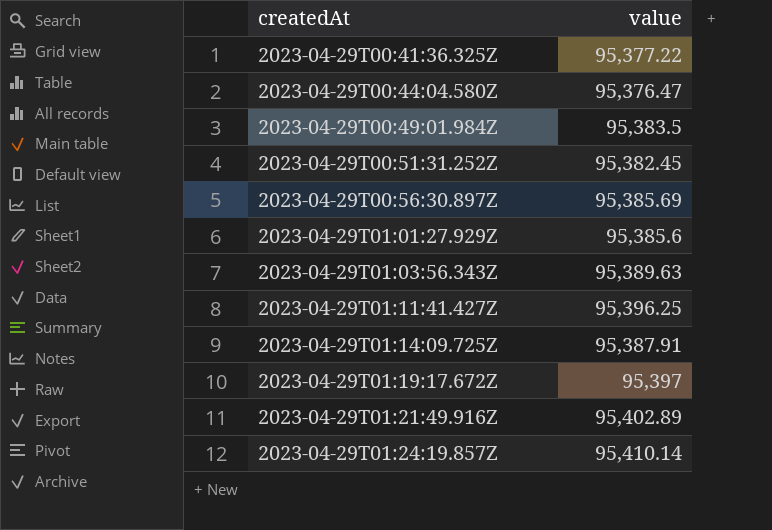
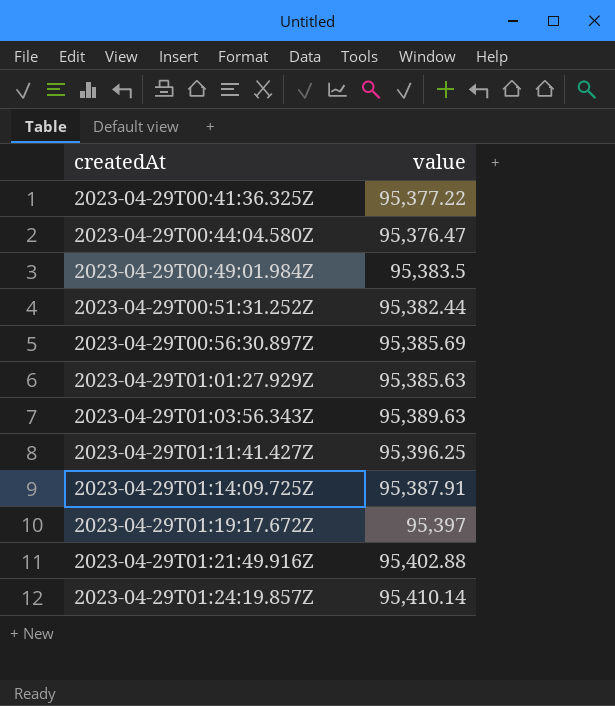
2023-04-29T00:51:31.252Z | value: 95,382.45 -> 95,382.44
2023-04-29T01:01:27.929Z | value: 95,385.6 -> 95,385.63
2023-04-29T01:21:49.916Z | value: 95,402.89 -> 95,402.88

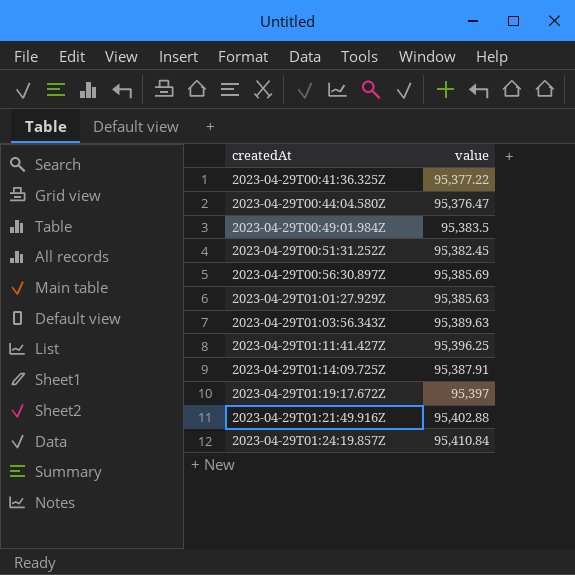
2023-04-29T00:51:31.252Z | value: 95,382.44 -> 95,382.45
2023-04-29T01:24:19.857Z | value: 95,410.14 -> 95,410.84

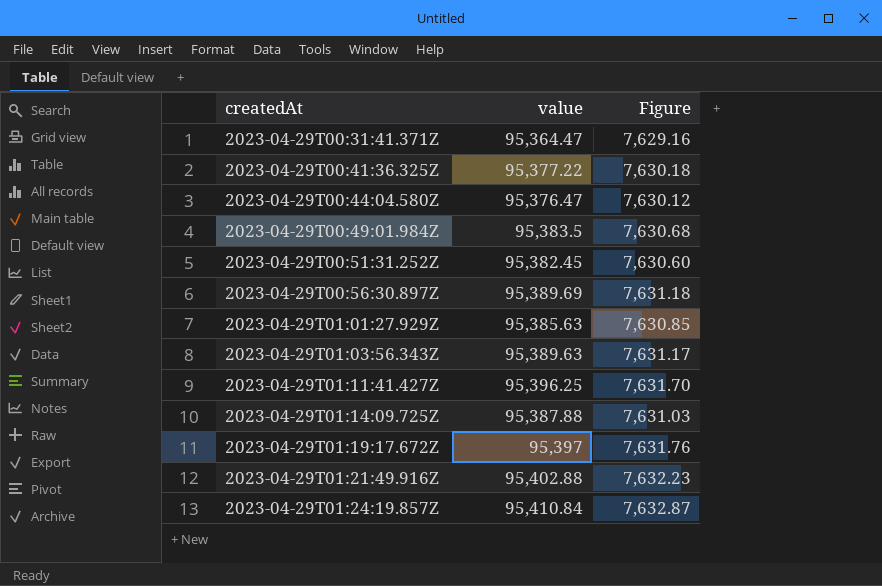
column Figure | formula: none -> [value] * 0.08
row 2023-04-29T00:31:41.371Z: none -> 95,364.47 | 7,629.16
2023-04-29T00:56:30.897Z | value: 95,385.69 -> 95,389.69
2023-04-29T01:14:09.725Z | value: 95,387.91 -> 95,387.88

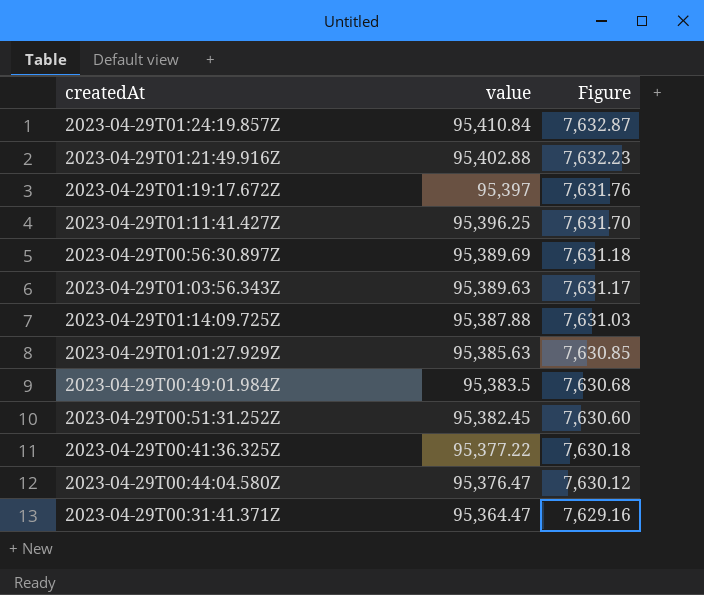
row order: createdAt ascending -> value descending

